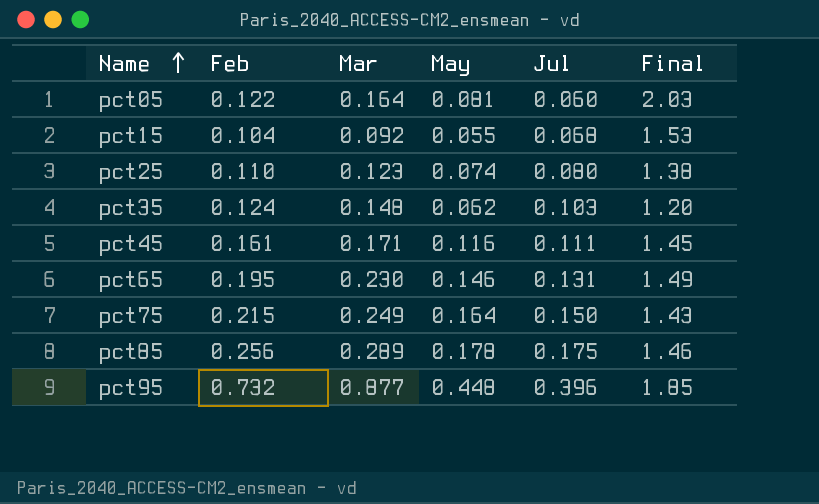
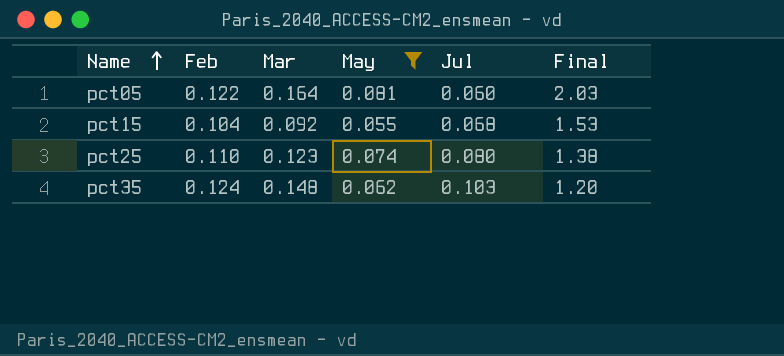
filter: none -> May <= 0.081

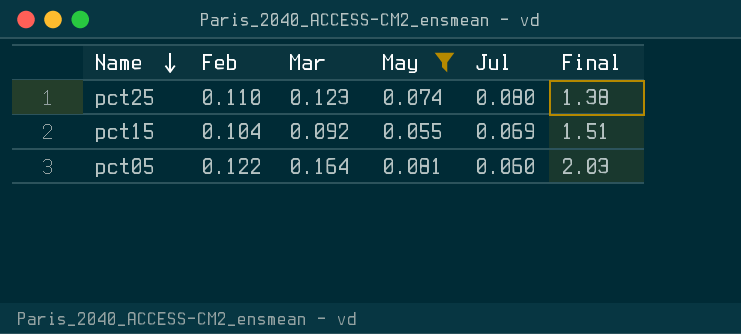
row order: Name ascending -> Name descending
row pct35: 0.124 | 0.148 | 0.062 | 0.103 | 1.20 -> none
pct15 | Jul: 0.068 -> 0.069
pct15 | Final: 1.53 -> 1.51

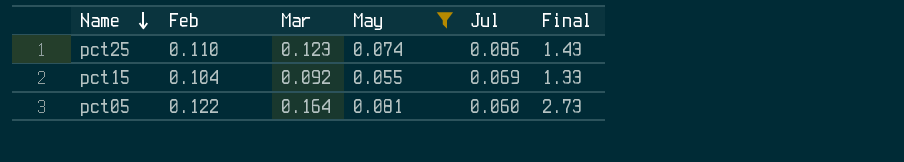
column Final | formula: [Feb] / [Jul] -> [Mar] / [Jul]
pct25 | Jul: 0.080 -> 0.086

